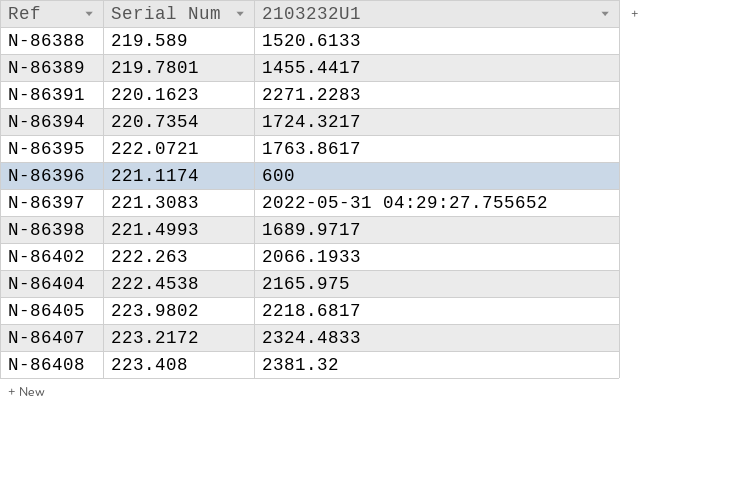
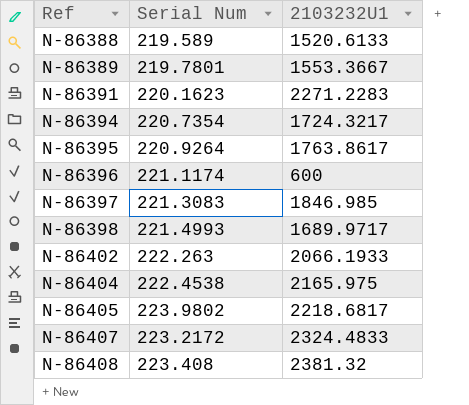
N-86389 | 2103232U1: 1455.4417 -> 1553.3667
N-86395 | Serial Num: 222.0721 -> 220.9264
N-86397 | 2103232U1: 2022-05-31 04:29:27.755652 -> 1846.985

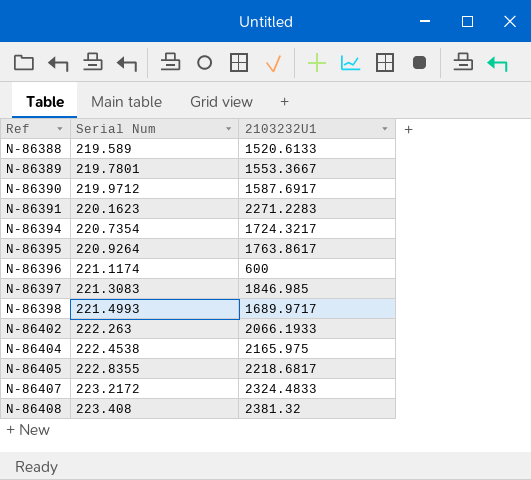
row N-86390: none -> 219.9712 | 1587.6917
N-86405 | Serial Num: 223.9802 -> 222.8355

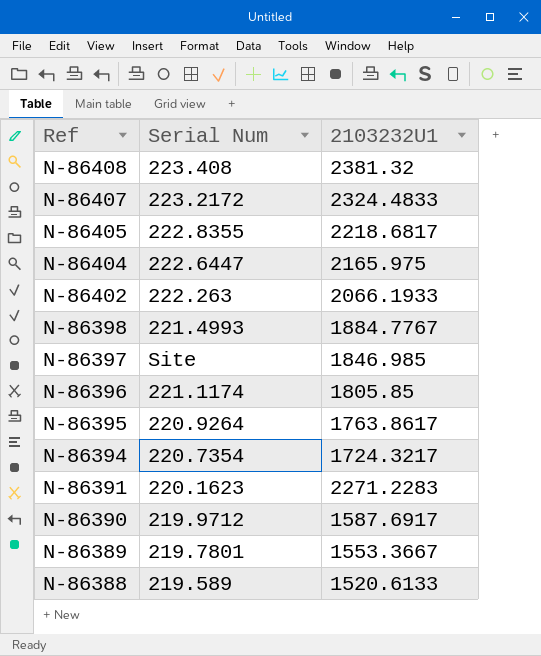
row order: Ref ascending -> Ref descending
N-86404 | Serial Num: 222.4538 -> 222.6447
N-86398 | 2103232U1: 1689.9717 -> 1884.7767
N-86397 | Serial Num: 221.3083 -> Site
N-86396 | 2103232U1: 600 -> 1805.85

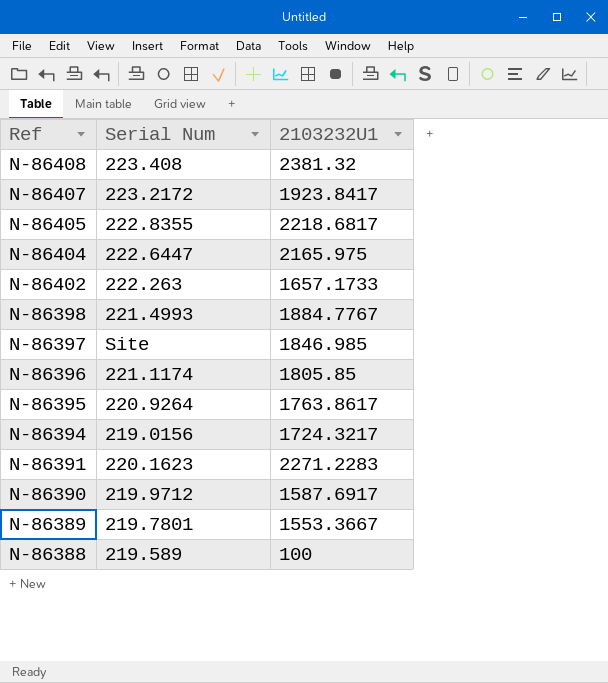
N-86407 | 2103232U1: 2324.4833 -> 1923.8417
N-86402 | 2103232U1: 2066.1933 -> 1657.1733
N-86394 | Serial Num: 220.7354 -> 219.0156
N-86388 | 2103232U1: 1520.6133 -> 100

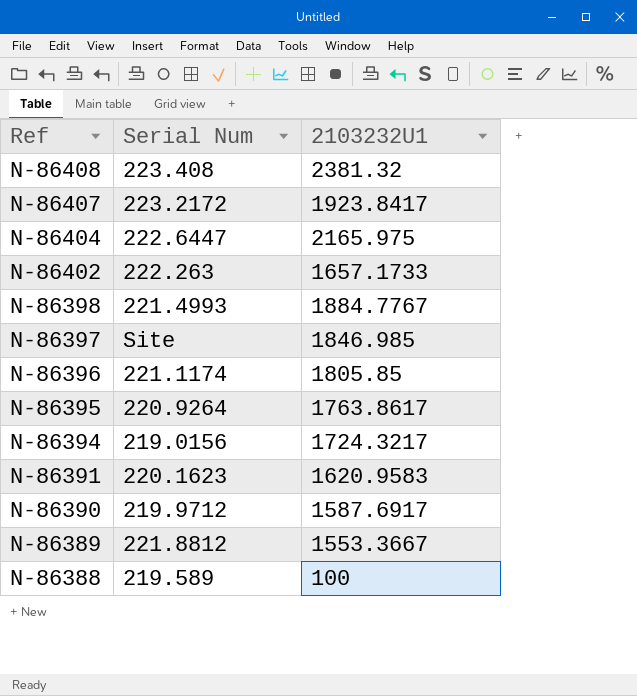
row N-86405: 222.8355 | 2218.6817 -> none
N-86391 | 2103232U1: 2271.2283 -> 1620.9583
N-86389 | Serial Num: 219.7801 -> 221.8812

